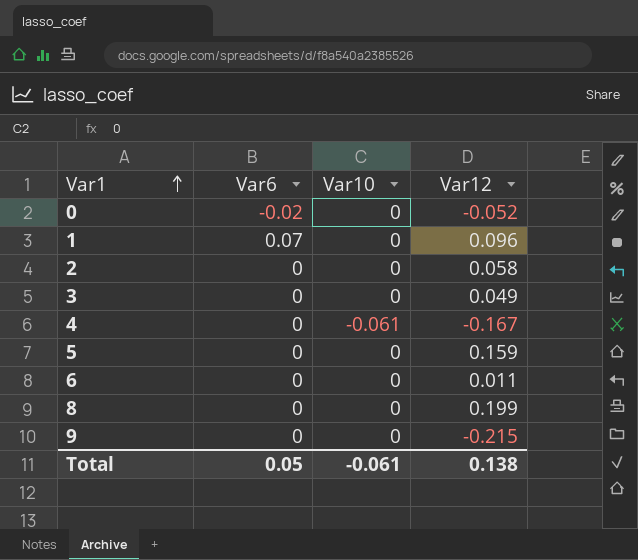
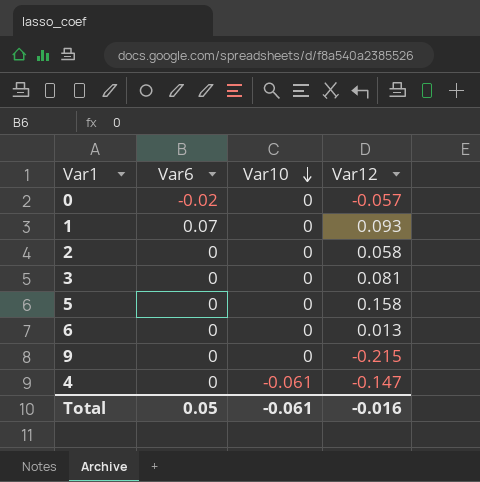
row order: Var1 ascending -> Var10 descending
row 8: 0 | 0 | 0.199 -> none
0 | Var12: -0.052 -> -0.057
1 | Var12: 0.096 -> 0.093
3 | Var12: 0.049 -> 0.081
5 | Var12: 0.159 -> 0.158
6 | Var12: 0.011 -> 0.013
4 | Var12: -0.167 -> -0.147
Total | Var12: 0.138 -> -0.016

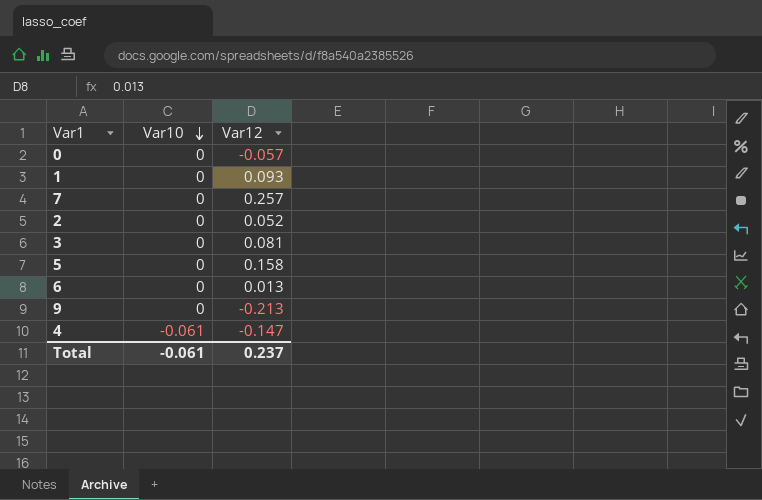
column Var6 | position: 2 -> none
row 7: none -> 0 | 0.257
2 | Var12: 0.058 -> 0.052
9 | Var12: -0.215 -> -0.213
Total | Var12: -0.016 -> 0.237

